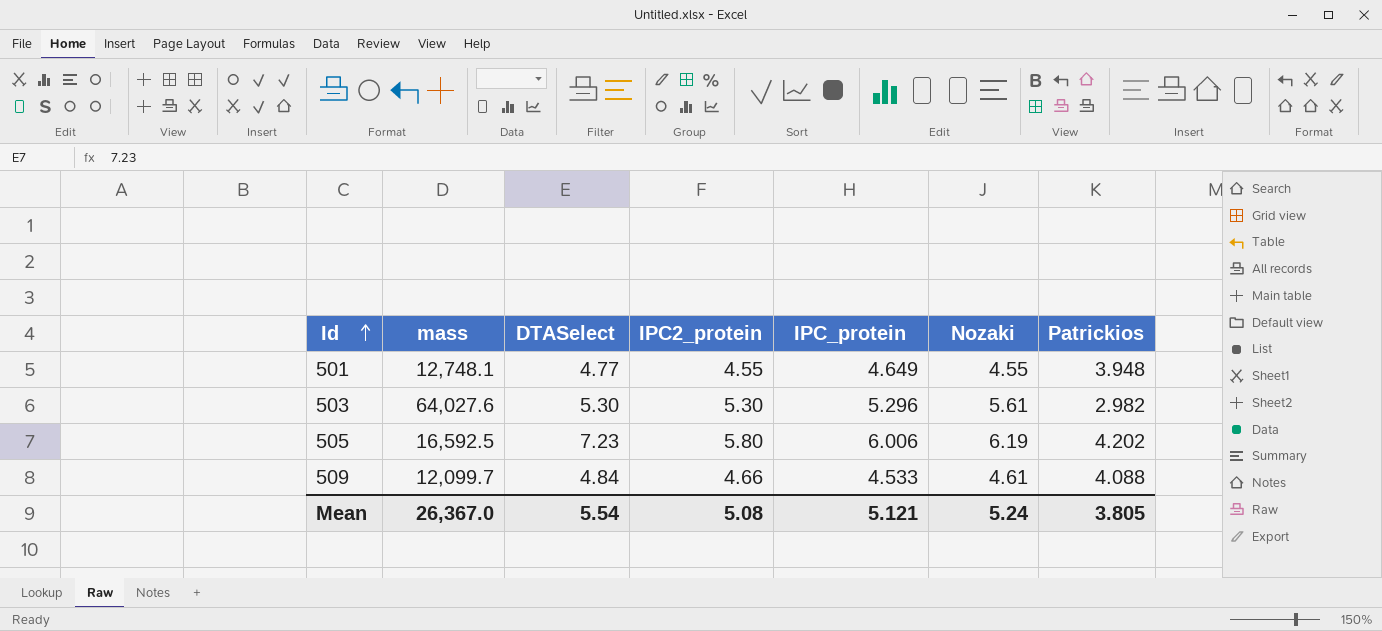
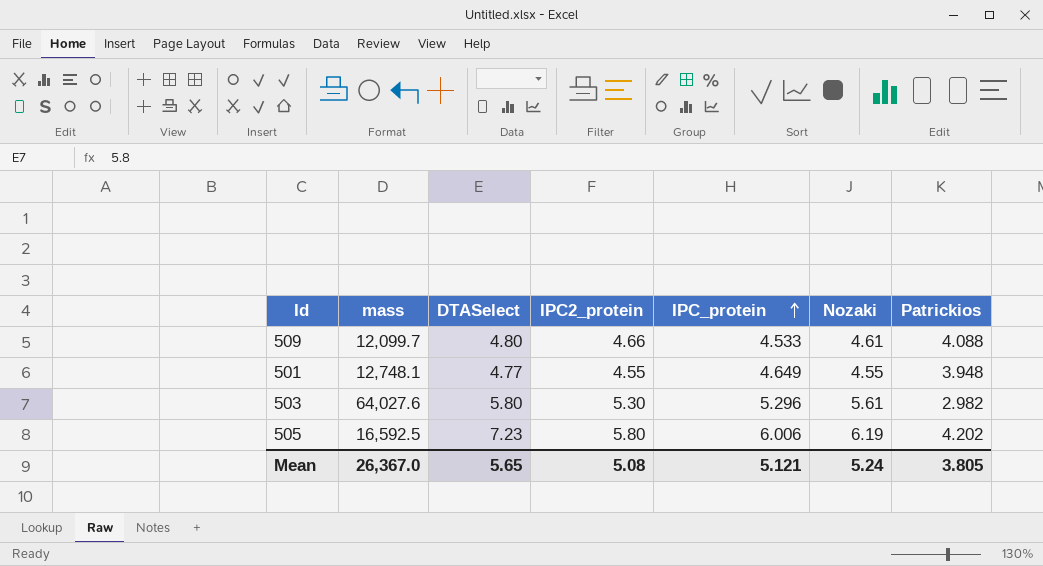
row order: Id ascending -> IPC_protein ascending
509 | DTASelect: 4.84 -> 4.80
503 | DTASelect: 5.30 -> 5.80
Mean | DTASelect: 5.54 -> 5.65

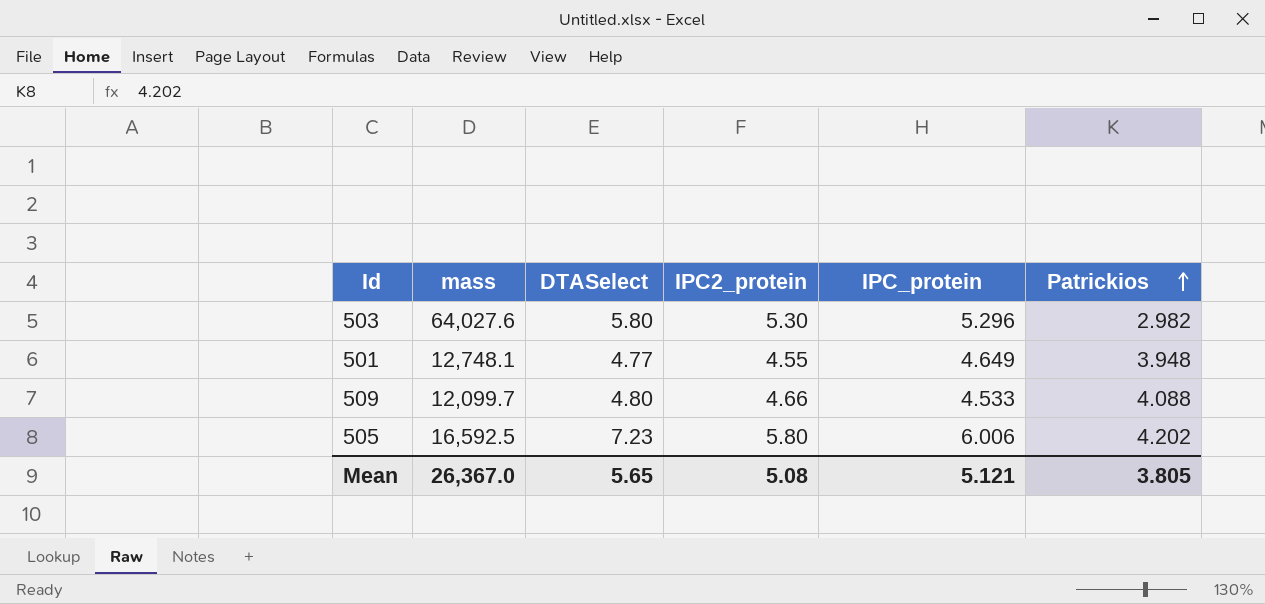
row order: IPC_protein ascending -> Patrickios ascending
column Nozaki | position: 6 -> none

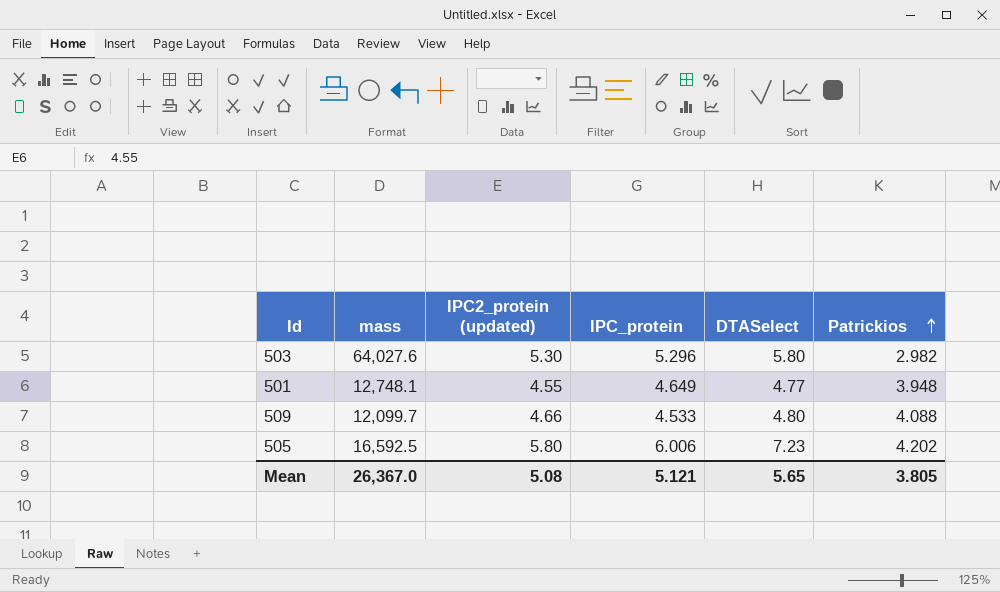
column name: IPC2_protein -> IPC2_protein (updated)
column DTASelect | position: 3 -> 5

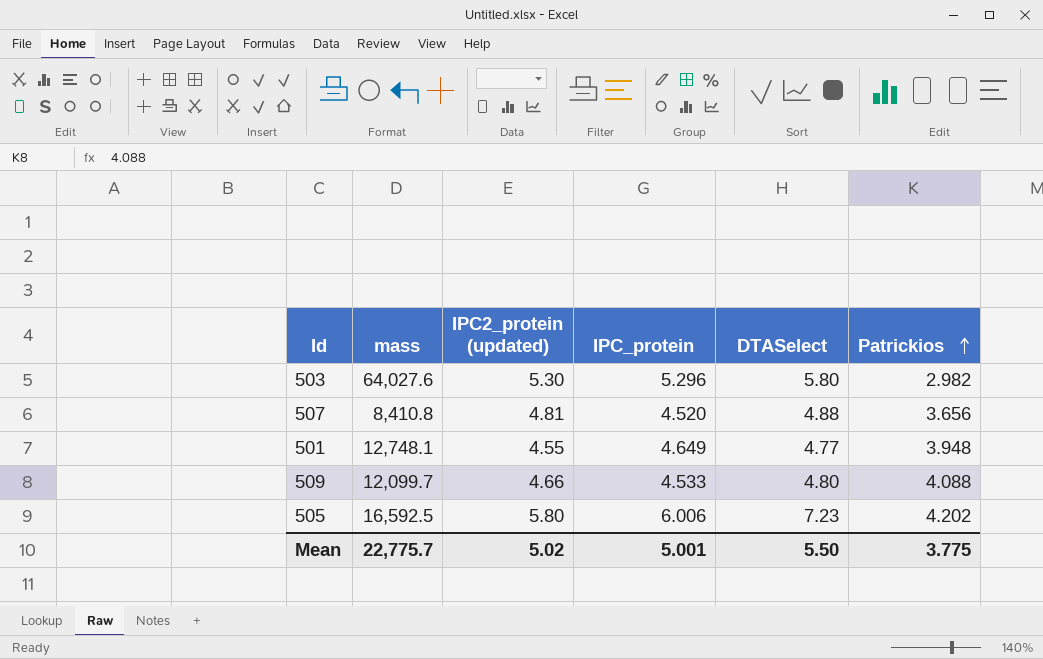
row 507: none -> 8,410.8 | 4.81 | 4.520 | 4.88 | 3.656
Mean | mass: 26,367.0 -> 22,775.7
Mean | IPC2_protein (updated): 5.08 -> 5.02
Mean | IPC_protein: 5.121 -> 5.001
Mean | DTASelect: 5.65 -> 5.50
Mean | Patrickios: 3.805 -> 3.775

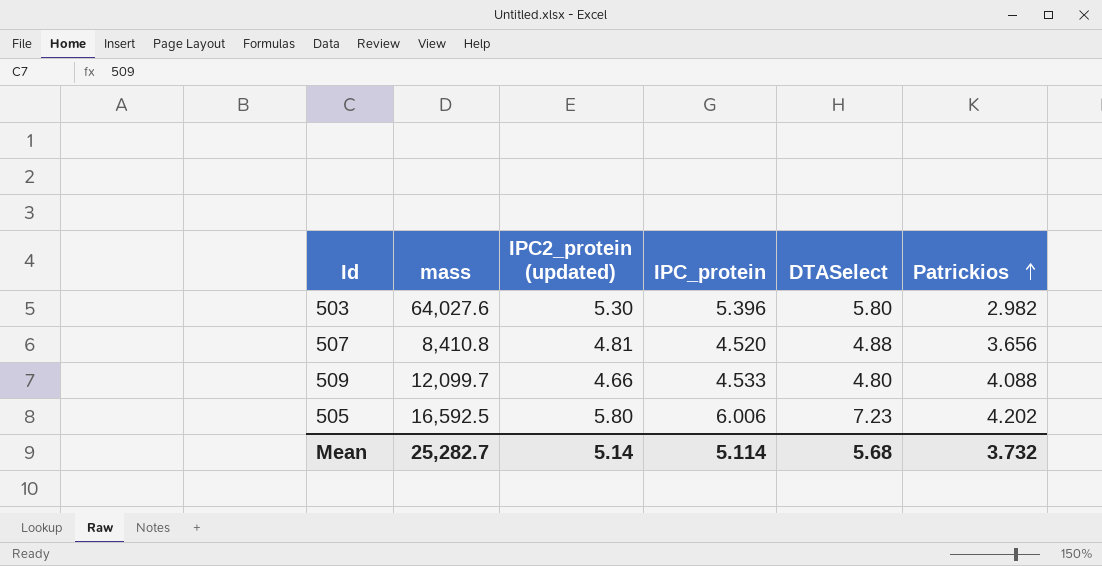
row 501: 12,748.1 | 4.55 | 4.649 | 4.77 | 3.948 -> none
503 | IPC_protein: 5.296 -> 5.396
Mean | mass: 22,775.7 -> 25,282.7
Mean | IPC2_protein (updated): 5.02 -> 5.14
Mean | IPC_protein: 5.001 -> 5.114
Mean | DTASelect: 5.50 -> 5.68
Mean | Patrickios: 3.775 -> 3.732

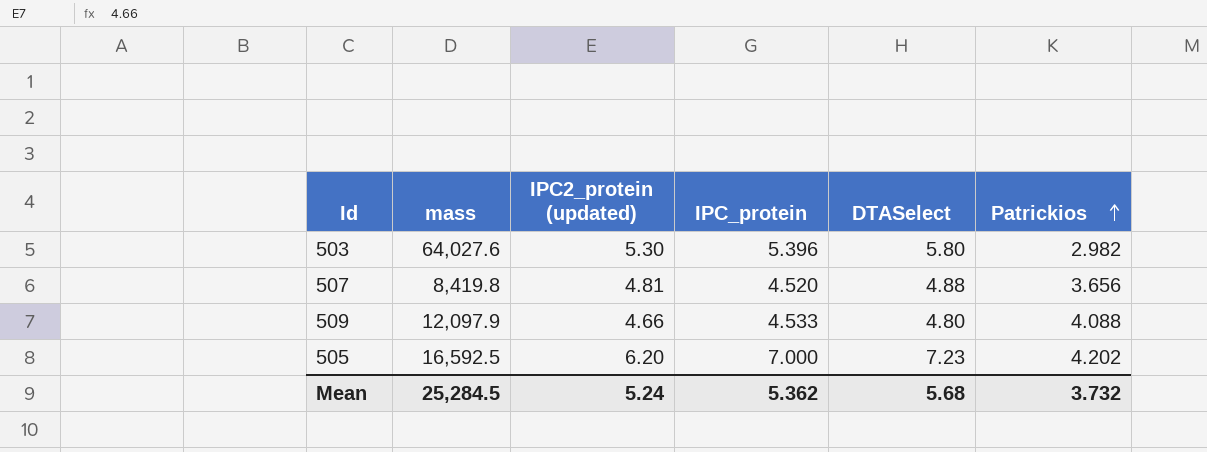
507 | mass: 8,410.8 -> 8,419.8
509 | mass: 12,099.7 -> 12,097.9
505 | IPC2_protein (updated): 5.80 -> 6.20
505 | IPC_protein: 6.006 -> 7.000
Mean | mass: 25,282.7 -> 25,284.5
Mean | IPC2_protein (updated): 5.14 -> 5.24
Mean | IPC_protein: 5.114 -> 5.362

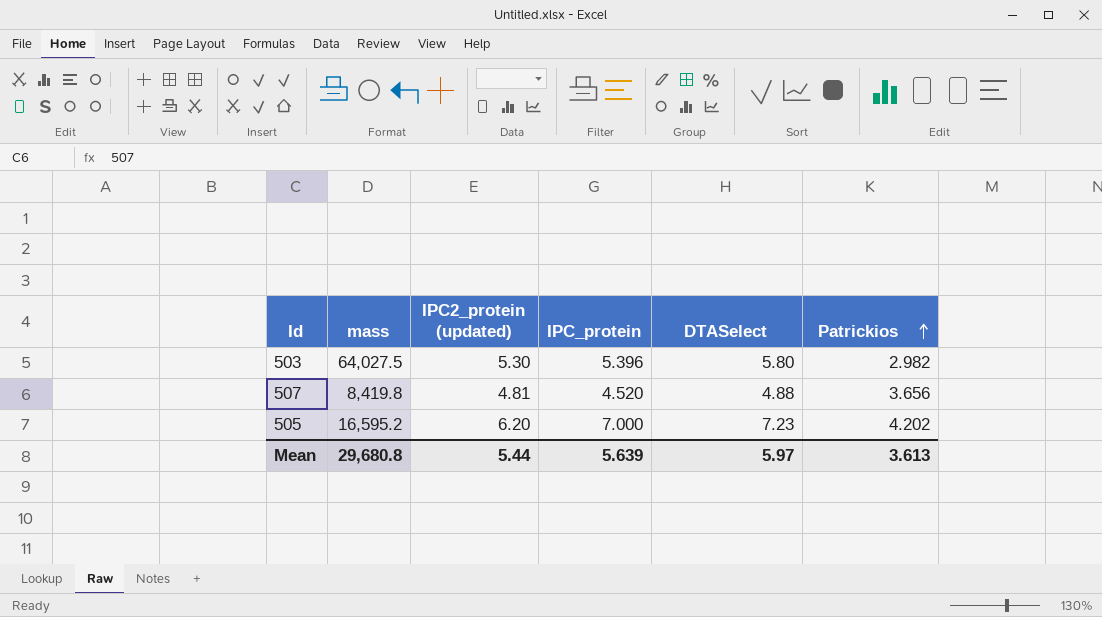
row 509: 12,097.9 | 4.66 | 4.533 | 4.80 | 4.088 -> none
503 | mass: 64,027.6 -> 64,027.5
505 | mass: 16,592.5 -> 16,595.2
Mean | mass: 25,284.5 -> 29,680.8
Mean | IPC2_protein (updated): 5.24 -> 5.44
Mean | IPC_protein: 5.362 -> 5.639
Mean | DTASelect: 5.68 -> 5.97
Mean | Patrickios: 3.732 -> 3.613

